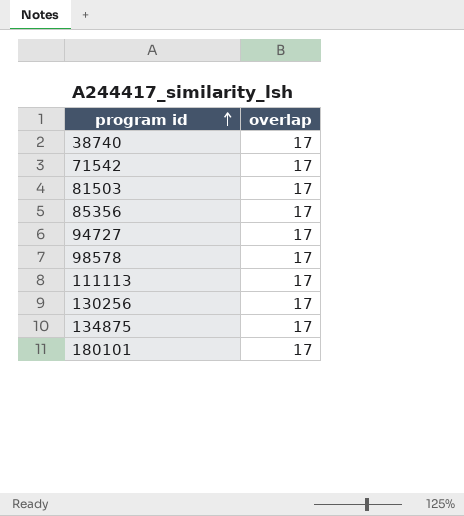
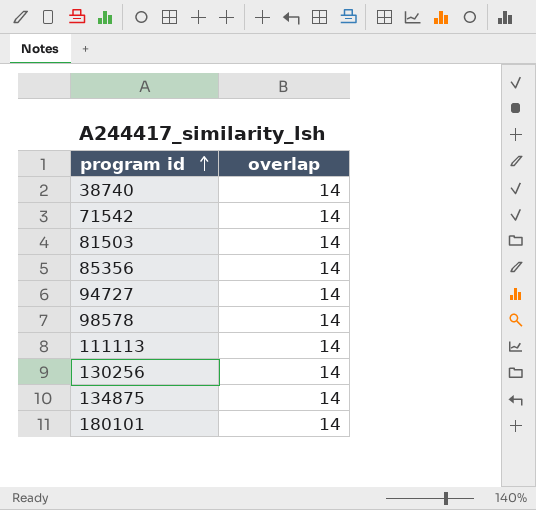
38740 | overlap: 17 -> 14
71542 | overlap: 17 -> 14
81503 | overlap: 17 -> 14
85356 | overlap: 17 -> 14
94727 | overlap: 17 -> 14
98578 | overlap: 17 -> 14
111113 | overlap: 17 -> 14
130256 | overlap: 17 -> 14
134875 | overlap: 17 -> 14
180101 | overlap: 17 -> 14

